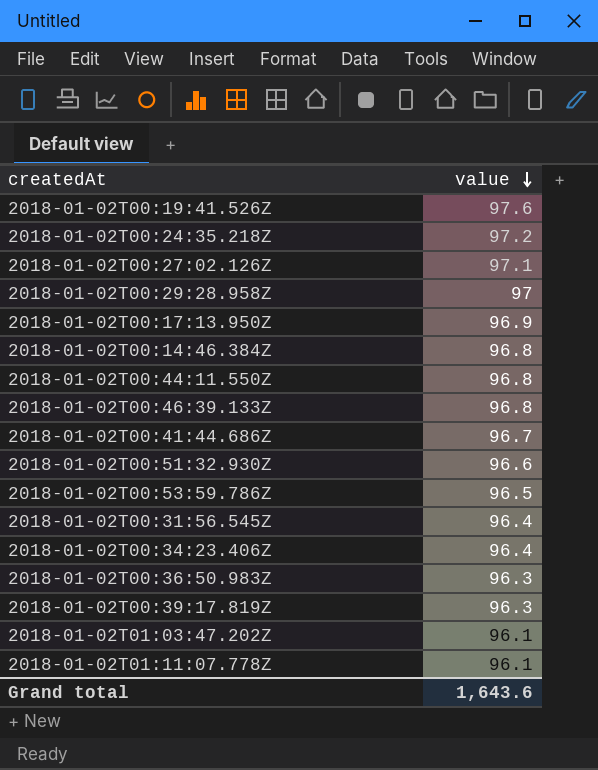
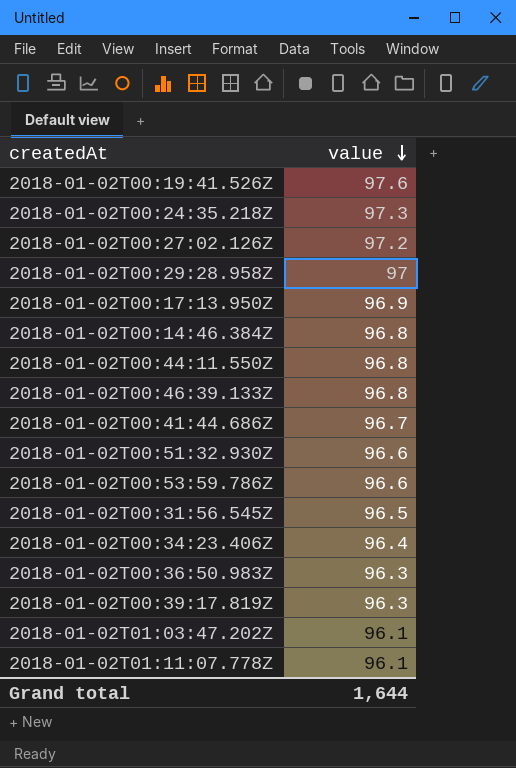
2018-01-02T00:24:35.218Z | value: 97.2 -> 97.3
2018-01-02T00:27:02.126Z | value: 97.1 -> 97.2
2018-01-02T00:53:59.786Z | value: 96.5 -> 96.6
2018-01-02T00:31:56.545Z | value: 96.4 -> 96.5
Grand total | value: 1,643.6 -> 1,644

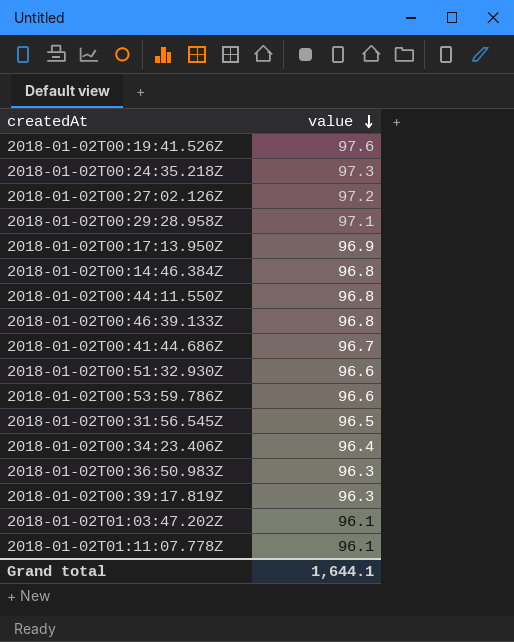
2018-01-02T00:29:28.958Z | value: 97 -> 97.1
Grand total | value: 1,644 -> 1,644.1

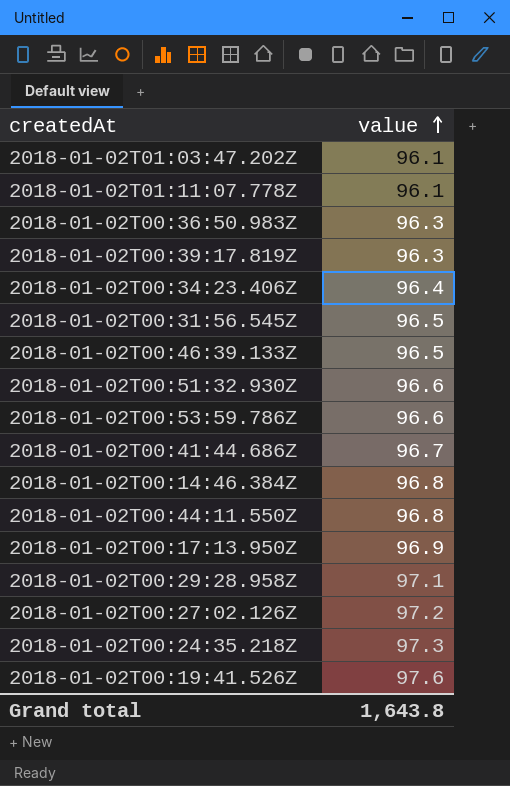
row order: value descending -> value ascending
2018-01-02T00:46:39.133Z | value: 96.8 -> 96.5
Grand total | value: 1,644.1 -> 1,643.8

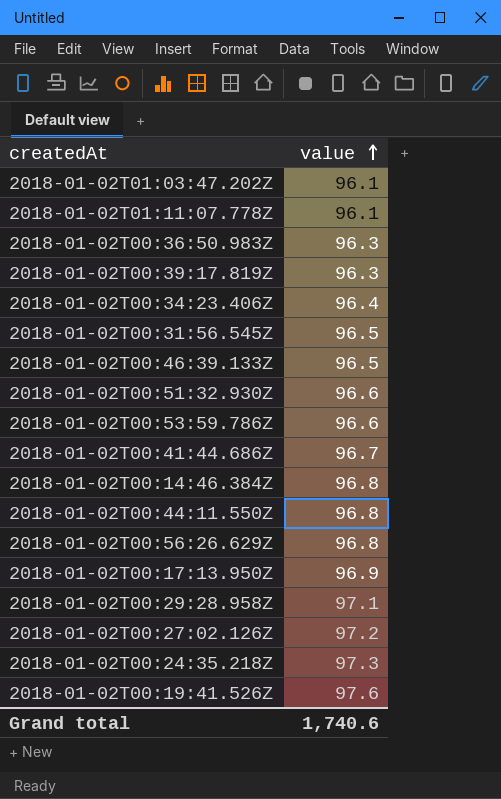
row 2018-01-02T00:56:26.629Z: none -> 96.8
Grand total | value: 1,643.8 -> 1,740.6

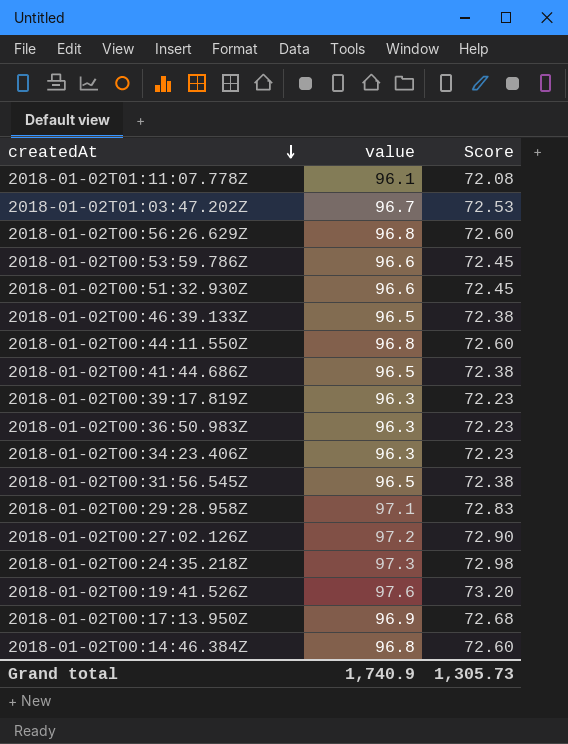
row order: value ascending -> createdAt descending
column Score | formula: none -> [value] * 0.75
2018-01-02T01:03:47.202Z | value: 96.1 -> 96.7
2018-01-02T00:41:44.686Z | value: 96.7 -> 96.5
2018-01-02T00:34:23.406Z | value: 96.4 -> 96.3
Grand total | value: 1,740.6 -> 1,740.9

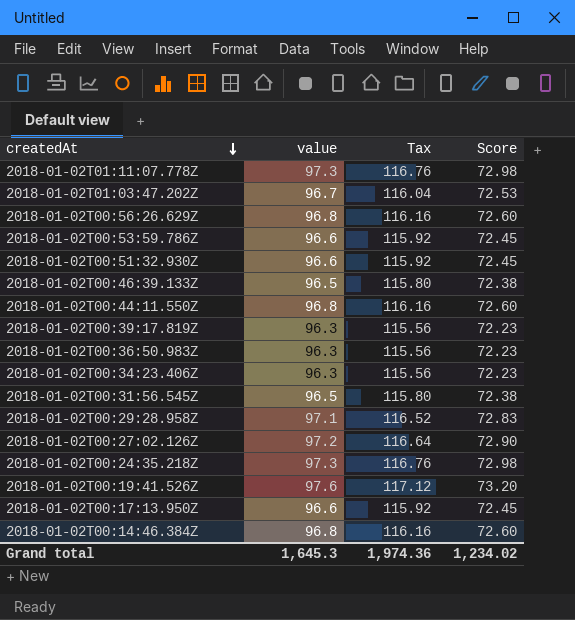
column Tax | formula: none -> [value] * 1.2
row 2018-01-02T00:41:44.686Z: 96.5 | 72.38 -> none
2018-01-02T01:11:07.778Z | value: 96.1 -> 97.3
2018-01-02T01:11:07.778Z | Score: 72.08 -> 72.98
2018-01-02T00:17:13.950Z | value: 96.9 -> 96.6
2018-01-02T00:17:13.950Z | Score: 72.68 -> 72.45
Grand total | value: 1,740.9 -> 1,645.3
Grand total | Score: 1,305.73 -> 1,234.02

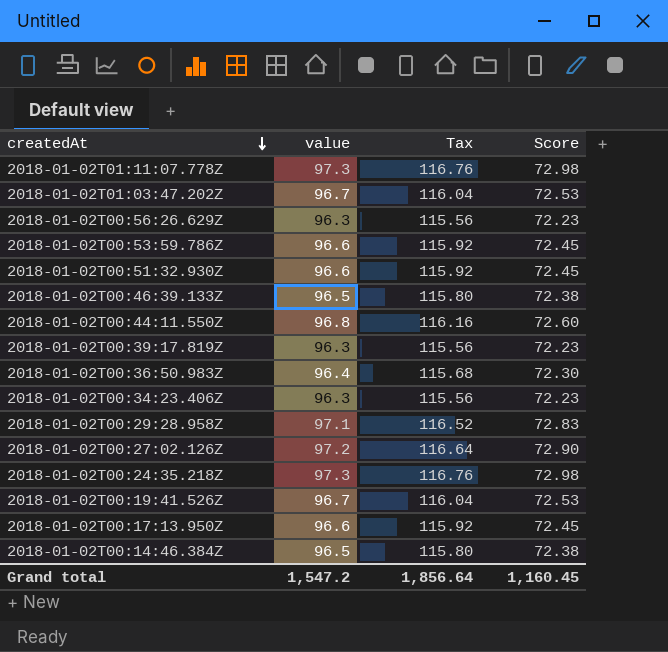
row 2018-01-02T00:31:56.545Z: 96.5 | 115.80 | 72.38 -> none
2018-01-02T00:56:26.629Z | value: 96.8 -> 96.3
2018-01-02T00:56:26.629Z | Tax: 116.16 -> 115.56
2018-01-02T00:56:26.629Z | Score: 72.60 -> 72.23
2018-01-02T00:36:50.983Z | value: 96.3 -> 96.4
2018-01-02T00:36:50.983Z | Tax: 115.56 -> 115.68
2018-01-02T00:36:50.983Z | Score: 72.23 -> 72.30
2018-01-02T00:19:41.526Z | value: 97.6 -> 96.7
2018-01-02T00:19:41.526Z | Tax: 117.12 -> 116.04
2018-01-02T00:19:41.526Z | Score: 73.20 -> 72.53
2018-01-02T00:14:46.384Z | value: 96.8 -> 96.5
2018-01-02T00:14:46.384Z | Tax: 116.16 -> 115.80
2018-01-02T00:14:46.384Z | Score: 72.60 -> 72.38
Grand total | value: 1,645.3 -> 1,547.2
Grand total | Tax: 1,974.36 -> 1,856.64
Grand total | Score: 1,234.02 -> 1,160.45

